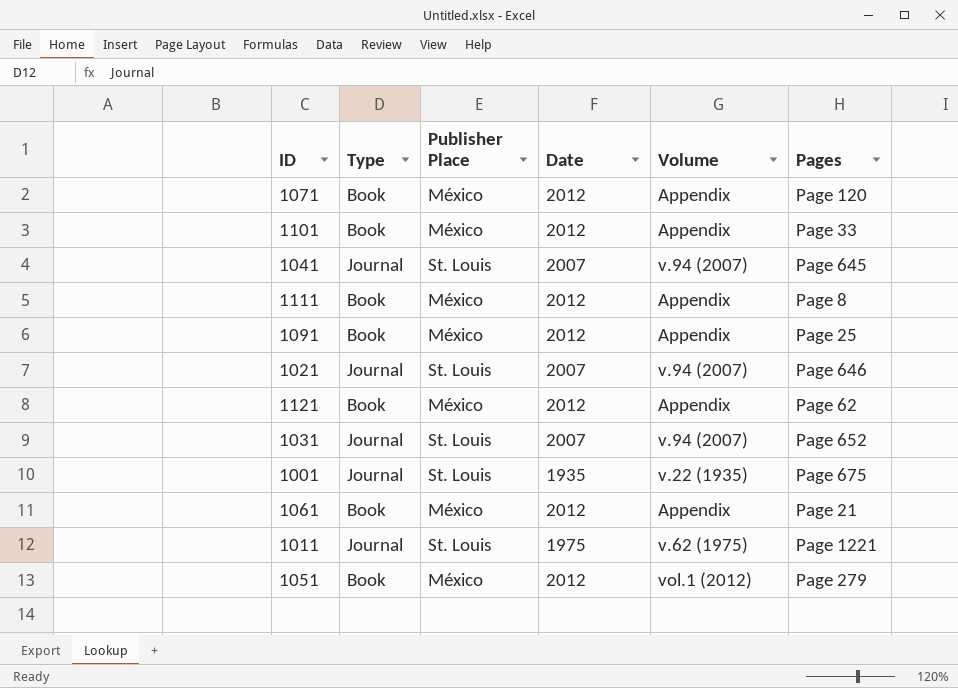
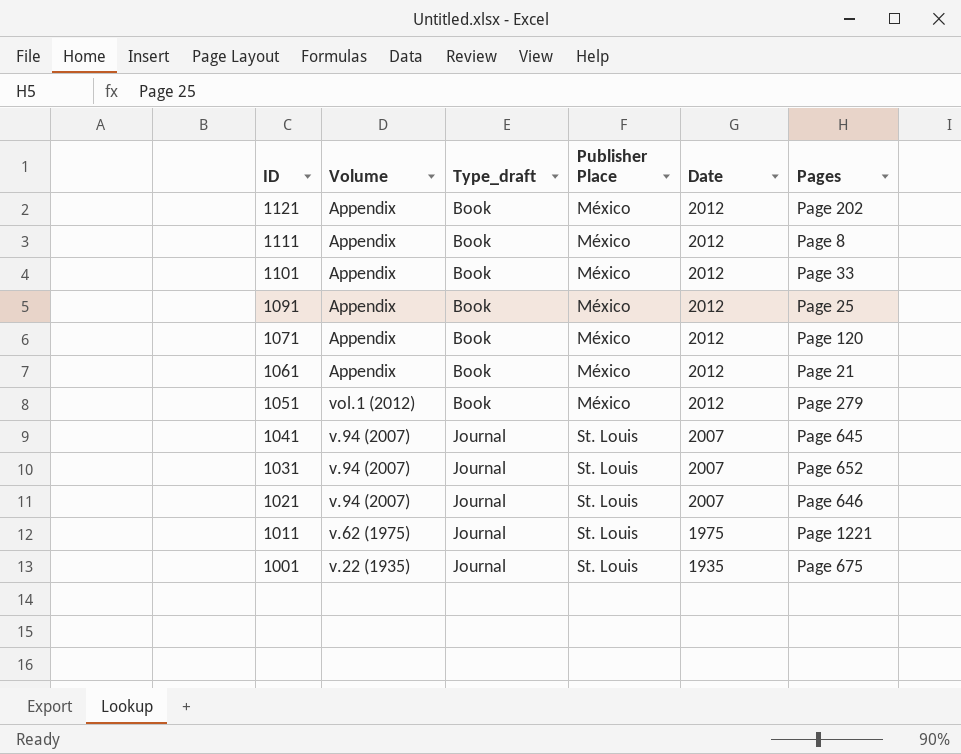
row order: none -> ID descending
column Volume | position: 5 -> 2
column name: Type -> Type_draft
1121 | Pages: Page 62 -> Page 202

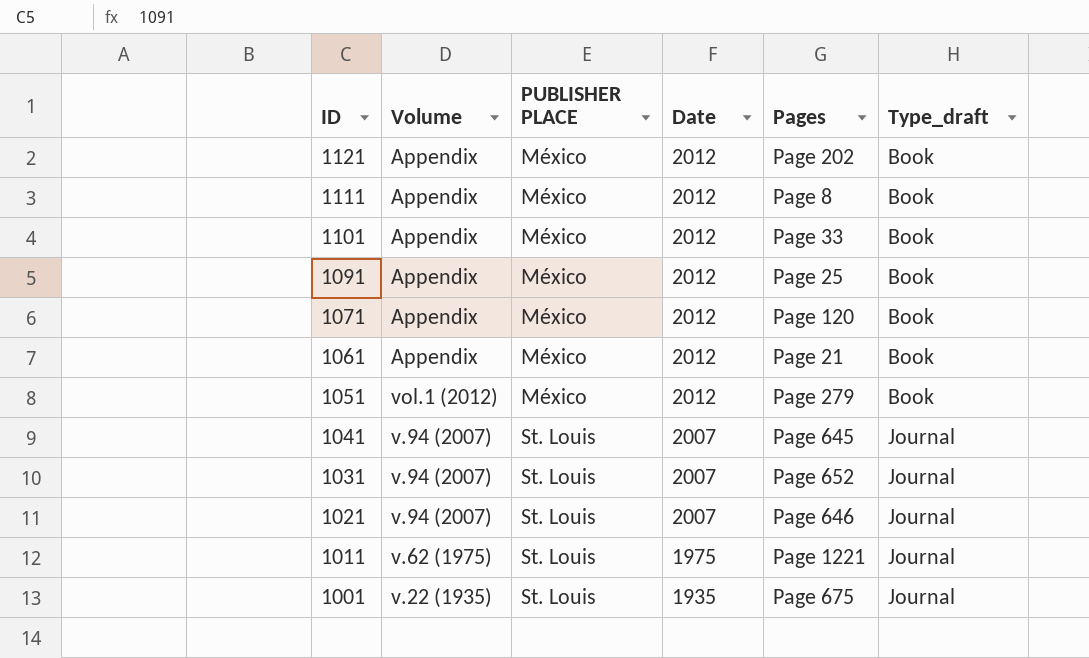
column name: Publisher Place -> PUBLISHER PLACE
column Type_draft | position: 3 -> 6

